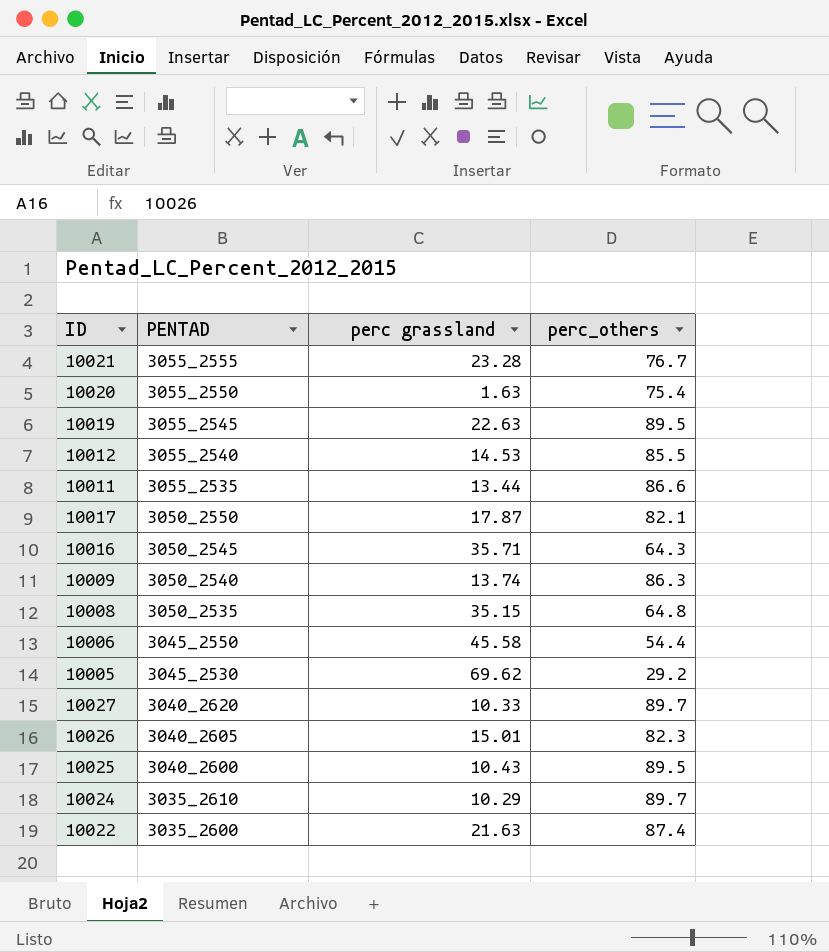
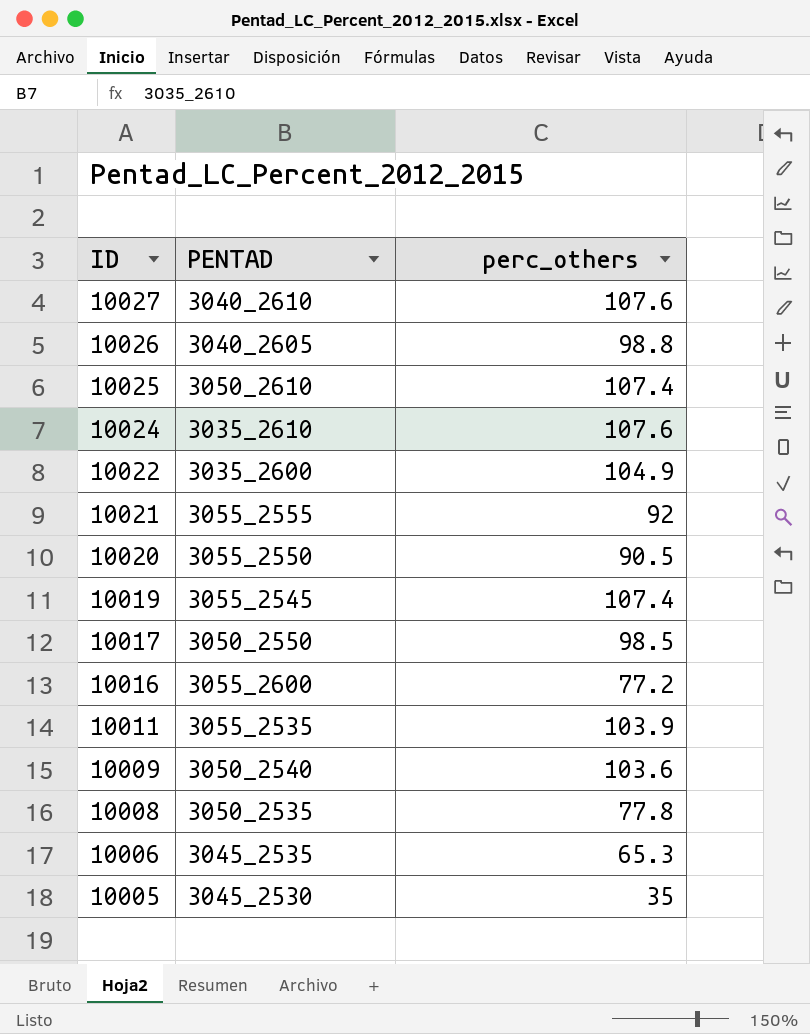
row order: PENTAD descending -> ID descending
column perc grassland | position: 3 -> none
row 10012: 3055_2540 | 14.53 | 85.5 -> none
10027 | PENTAD: 3040_2620 -> 3040_2610
10027 | perc_others: 89.7 -> 107.6
10026 | perc_others: 82.3 -> 98.8
10025 | PENTAD: 3040_2600 -> 3050_2610
10025 | perc_others: 89.5 -> 107.4
10024 | perc_others: 89.7 -> 107.6
10022 | perc_others: 87.4 -> 104.9
10021 | perc_others: 76.7 -> 92
10020 | perc_others: 75.4 -> 90.5
10019 | perc_others: 89.5 -> 107.4
10017 | perc_others: 82.1 -> 98.5
10016 | PENTAD: 3050_2545 -> 3055_2600
10016 | perc_others: 64.3 -> 77.2
10011 | perc_others: 86.6 -> 103.9
10009 | perc_others: 86.3 -> 103.6
10008 | perc_others: 64.8 -> 77.8
10006 | PENTAD: 3045_2550 -> 3045_2535
10006 | perc_others: 54.4 -> 65.3
10005 | perc_others: 29.2 -> 35

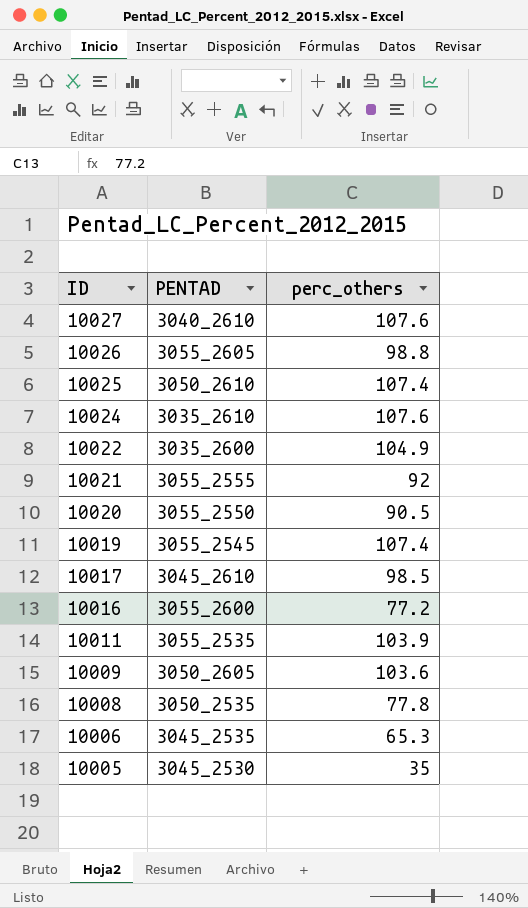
10026 | PENTAD: 3040_2605 -> 3055_2605
10017 | PENTAD: 3050_2550 -> 3045_2610
10009 | PENTAD: 3050_2540 -> 3050_2605

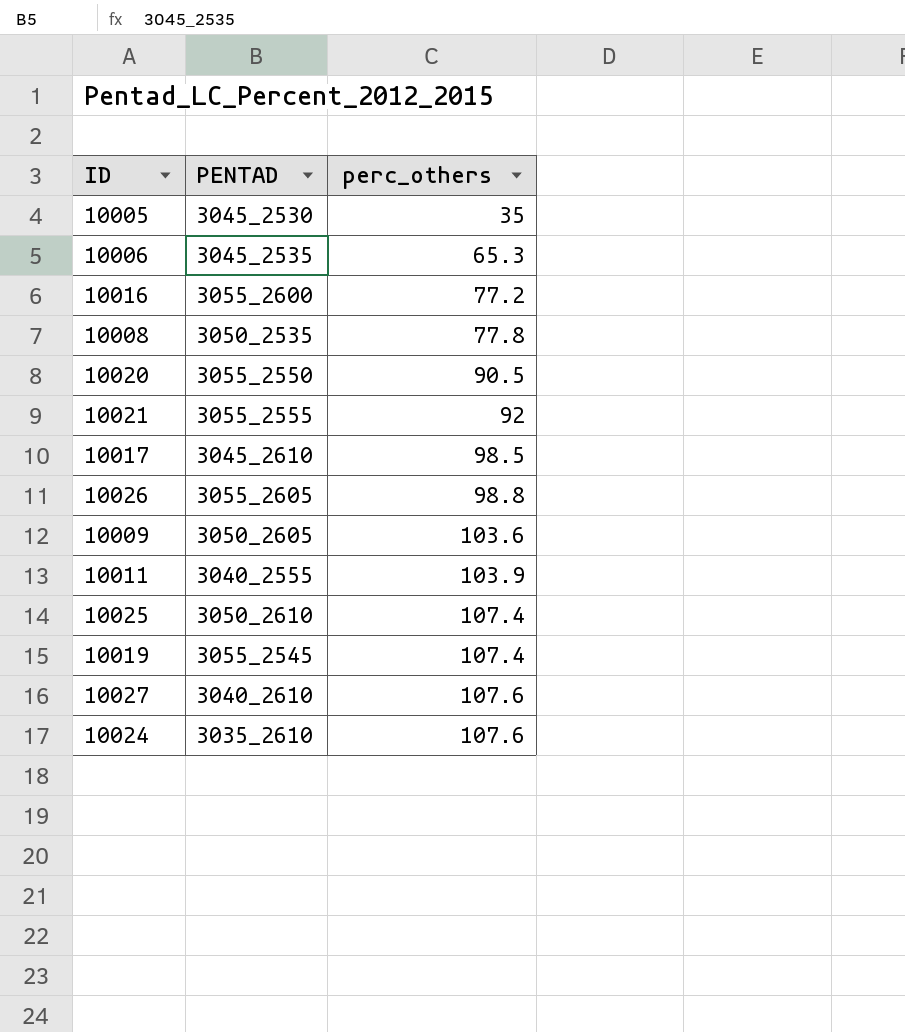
row order: ID descending -> perc_others ascending
row 10022: 3035_2600 | 104.9 -> none
10011 | PENTAD: 3055_2535 -> 3040_2555

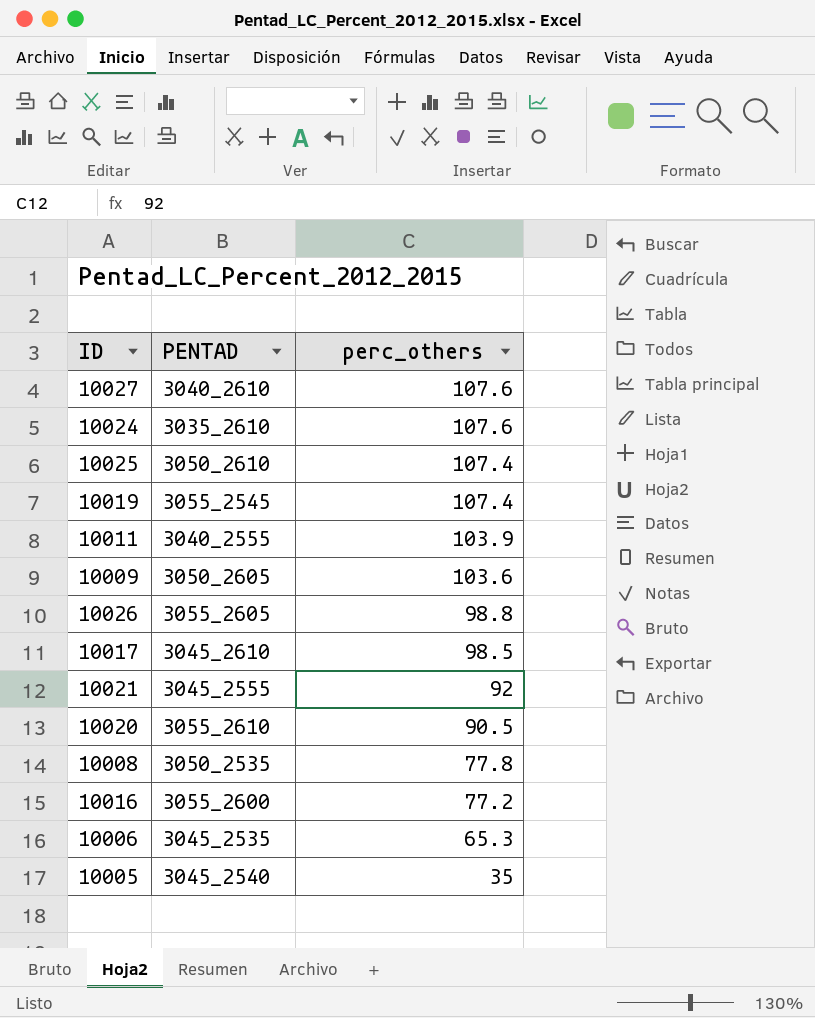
row order: perc_others ascending -> perc_others descending
10021 | PENTAD: 3055_2555 -> 3045_2555
10020 | PENTAD: 3055_2550 -> 3055_2610
10005 | PENTAD: 3045_2530 -> 3045_2540

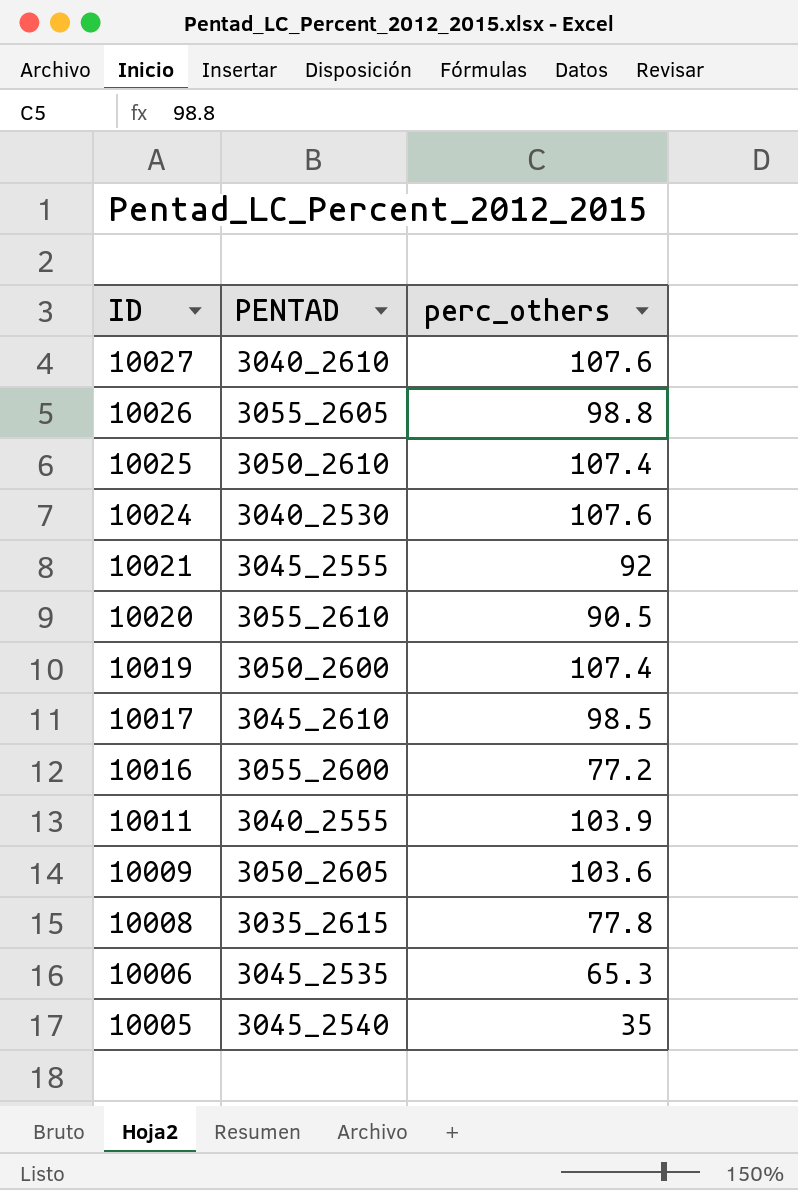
row order: perc_others descending -> ID descending
10024 | PENTAD: 3035_2610 -> 3040_2530
10019 | PENTAD: 3055_2545 -> 3050_2600
10008 | PENTAD: 3050_2535 -> 3035_2615

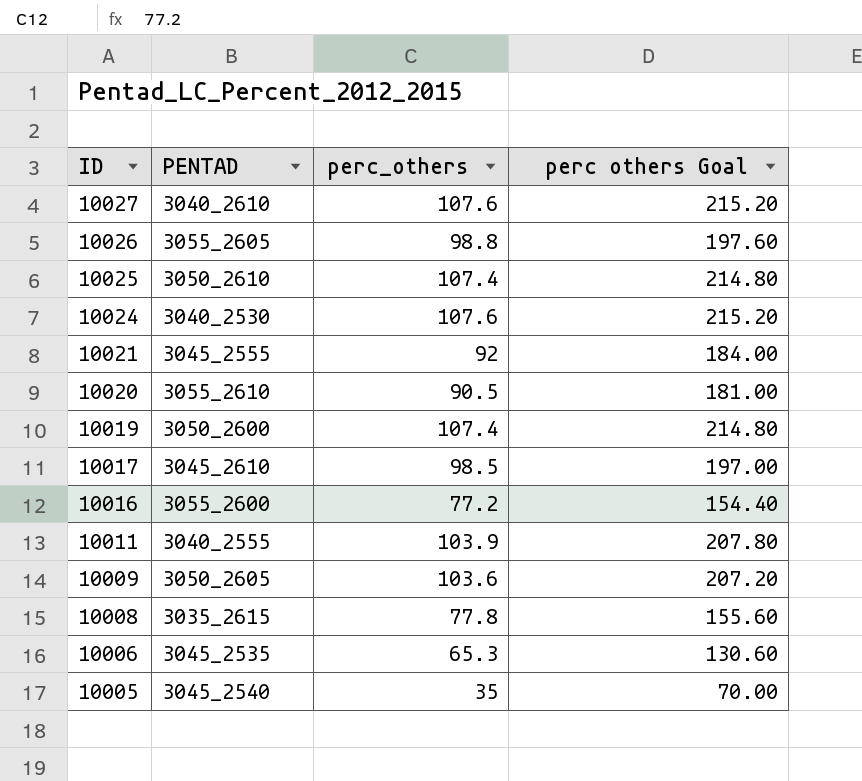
column perc others Goal | formula: none -> [perc_others] * 2

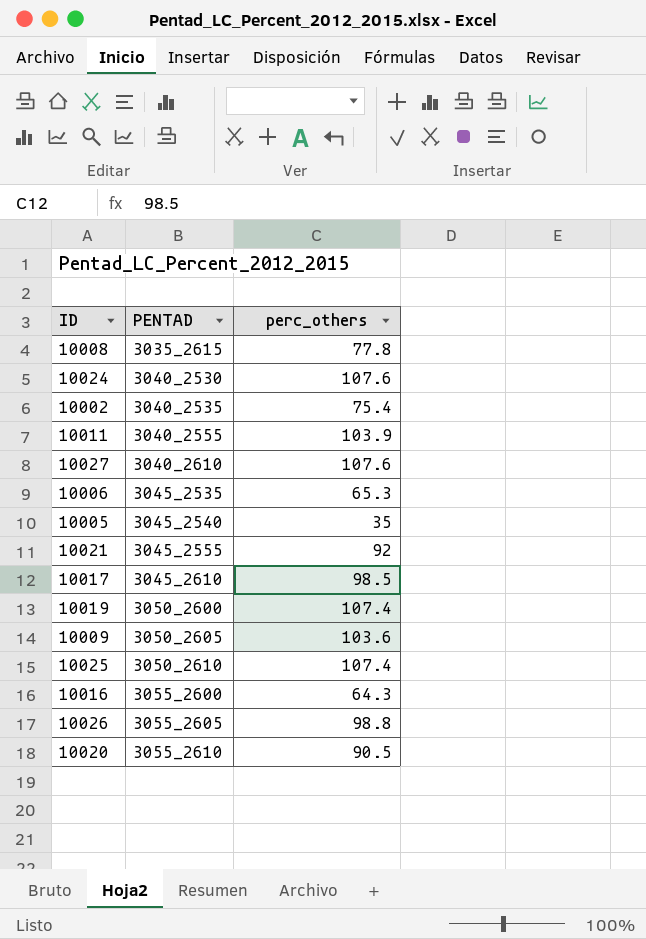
row order: ID descending -> PENTAD ascending
column perc others Goal | formula: [perc_others] * 2 -> none
row 10002: none -> 3040_2535 | 75.4
10016 | perc_others: 77.2 -> 64.3

